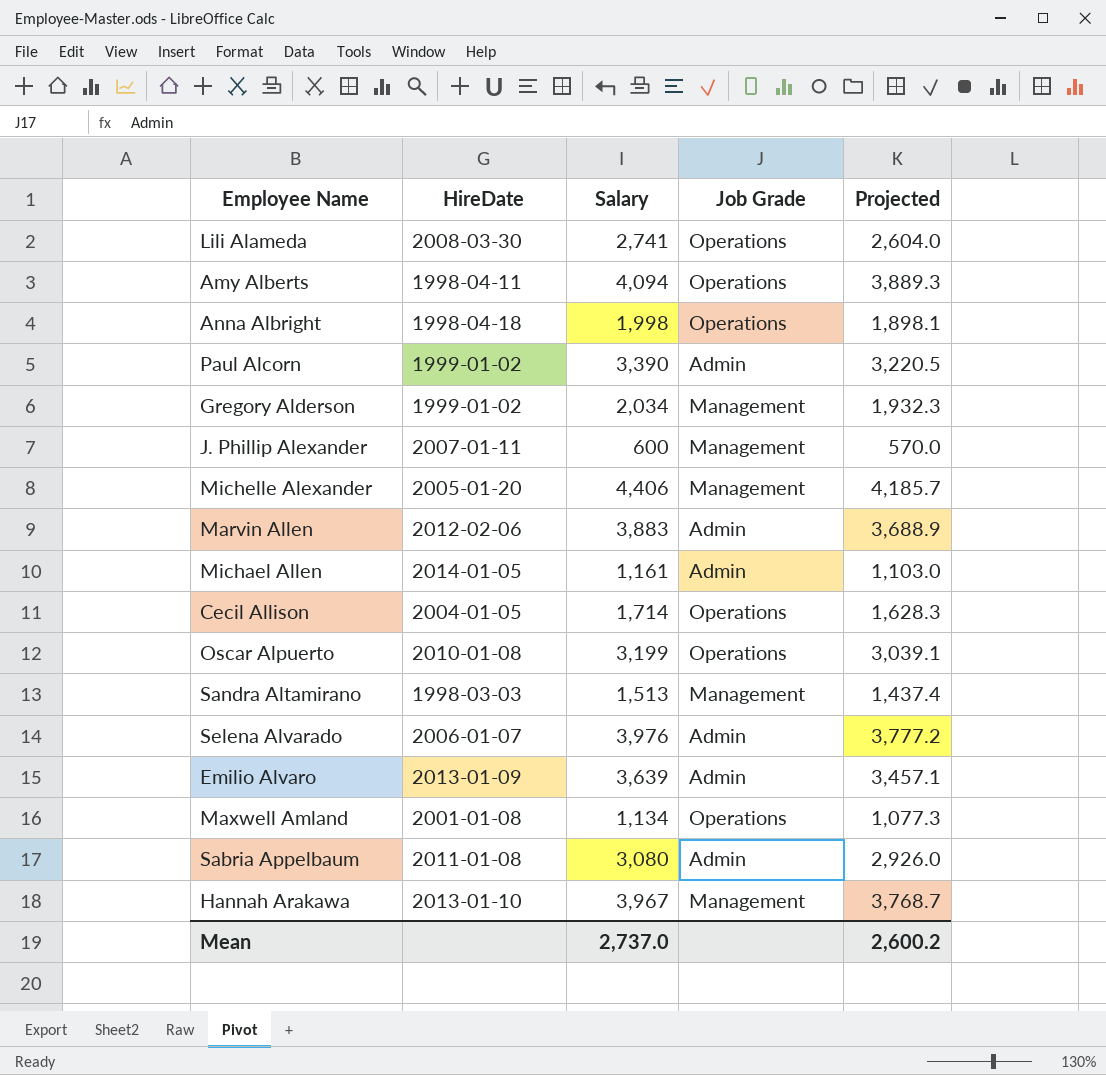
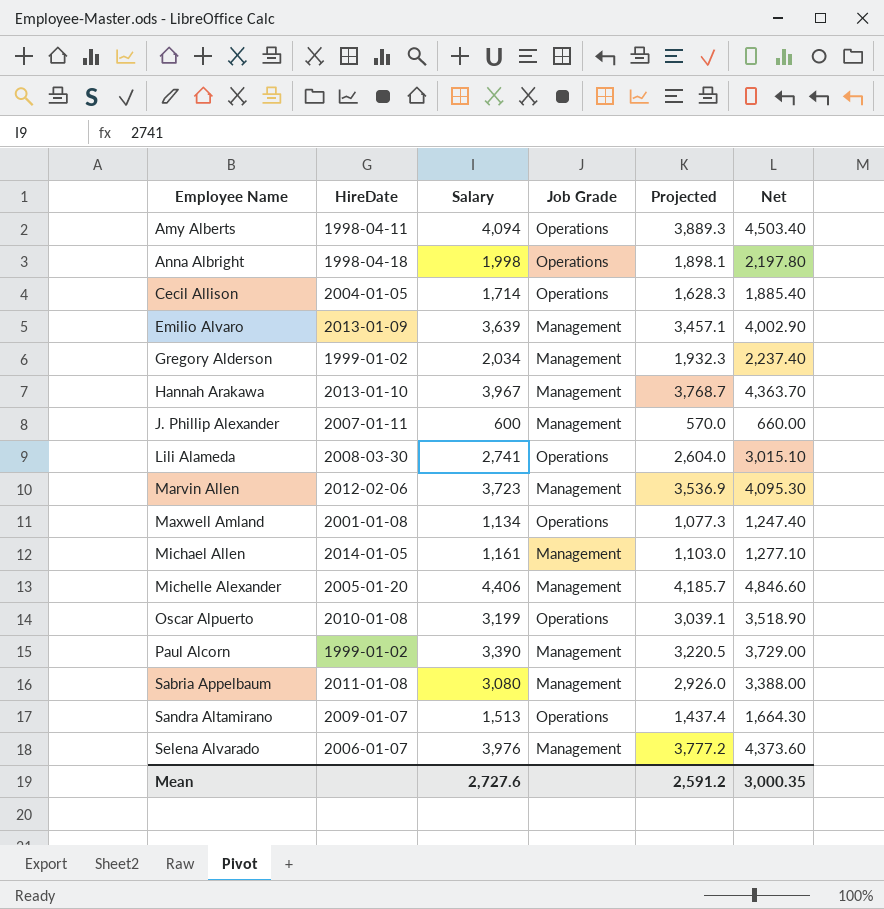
row order: none -> Employee Name ascending
column Net | formula: none -> [Salary] * 1.1
Emilio Alvaro | Job Grade: Admin -> Management
Marvin Allen | Salary: 3,883 -> 3,723
Marvin Allen | Job Grade: Admin -> Management
Marvin Allen | Projected: 3,688.9 -> 3,536.9
Michael Allen | Job Grade: Admin -> Management
Paul Alcorn | Job Grade: Admin -> Management
Sabria Appelbaum | Job Grade: Admin -> Management
Sandra Altamirano | HireDate: 1998-03-03 -> 2009-01-07
Sandra Altamirano | Job Grade: Management -> Operations
Selena Alvarado | Job Grade: Admin -> Management
Mean | Salary: 2,737.0 -> 2,727.6
Mean | Projected: 2,600.2 -> 2,591.2

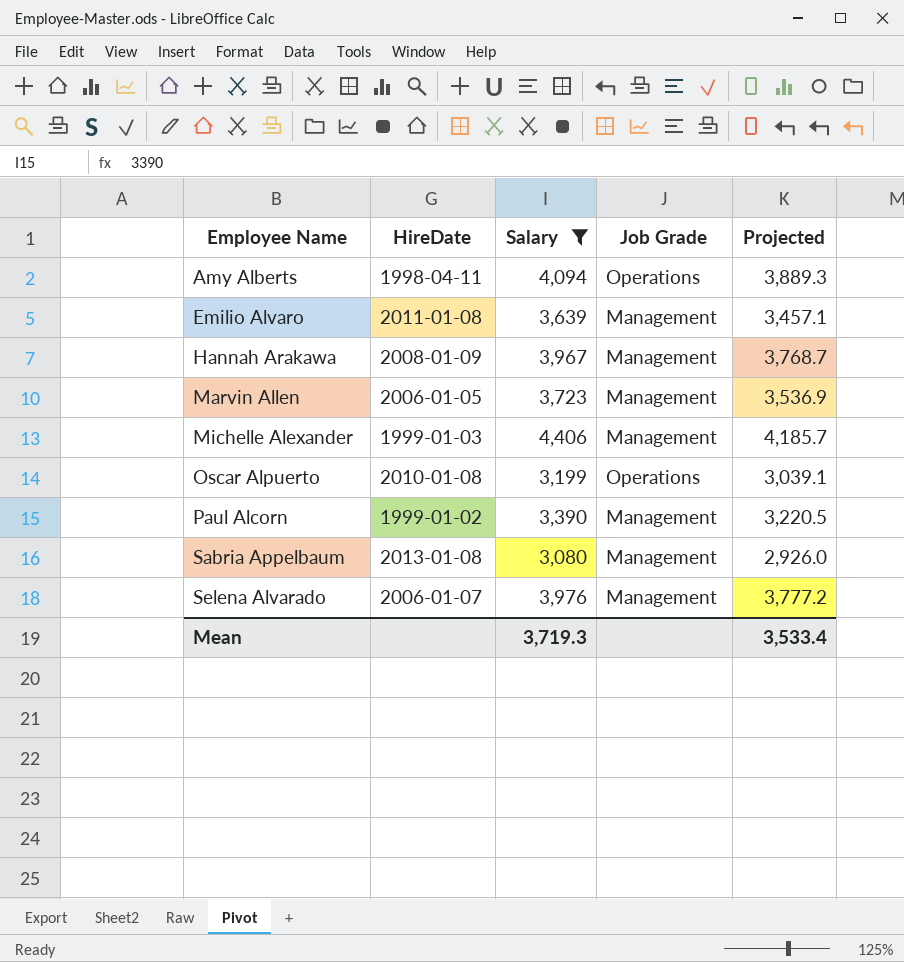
filter: none -> Salary >= 3,080
column Net | formula: [Salary] * 1.1 -> none
Emilio Alvaro | HireDate: 2013-01-09 -> 2011-01-08
Hannah Arakawa | HireDate: 2013-01-10 -> 2008-01-09
Marvin Allen | HireDate: 2012-02-06 -> 2006-01-05
Michelle Alexander | HireDate: 2005-01-20 -> 1999-01-03
Sabria Appelbaum | HireDate: 2011-01-08 -> 2013-01-08
Mean | Salary: 2,727.6 -> 3,719.3
Mean | Projected: 2,591.2 -> 3,533.4

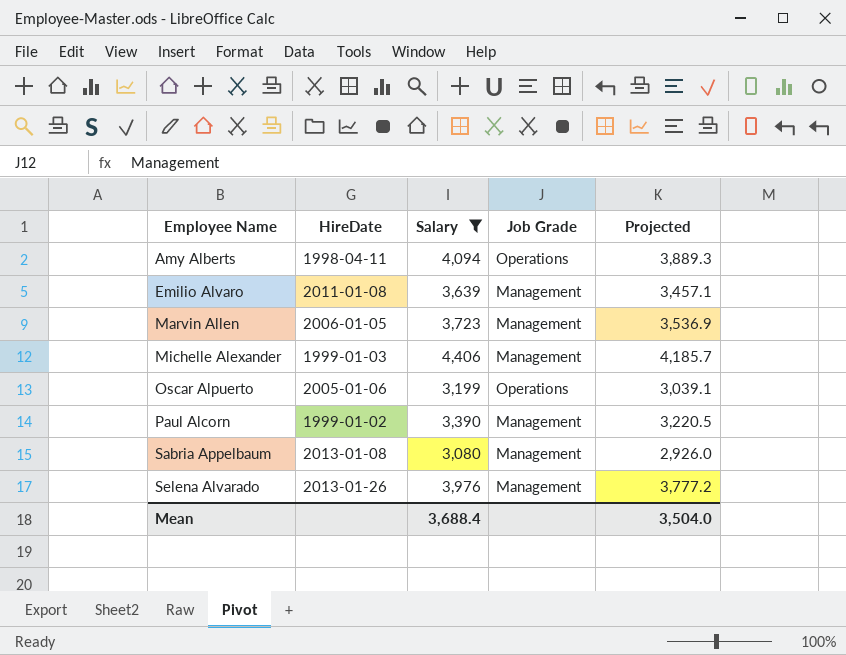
row Hannah Arakawa: 2008-01-09 | 3,967 | Management | 3,768.7 -> none
Oscar Alpuerto | HireDate: 2010-01-08 -> 2005-01-06
Selena Alvarado | HireDate: 2006-01-07 -> 2013-01-26
Mean | Salary: 3,719.3 -> 3,688.4
Mean | Projected: 3,533.4 -> 3,504.0

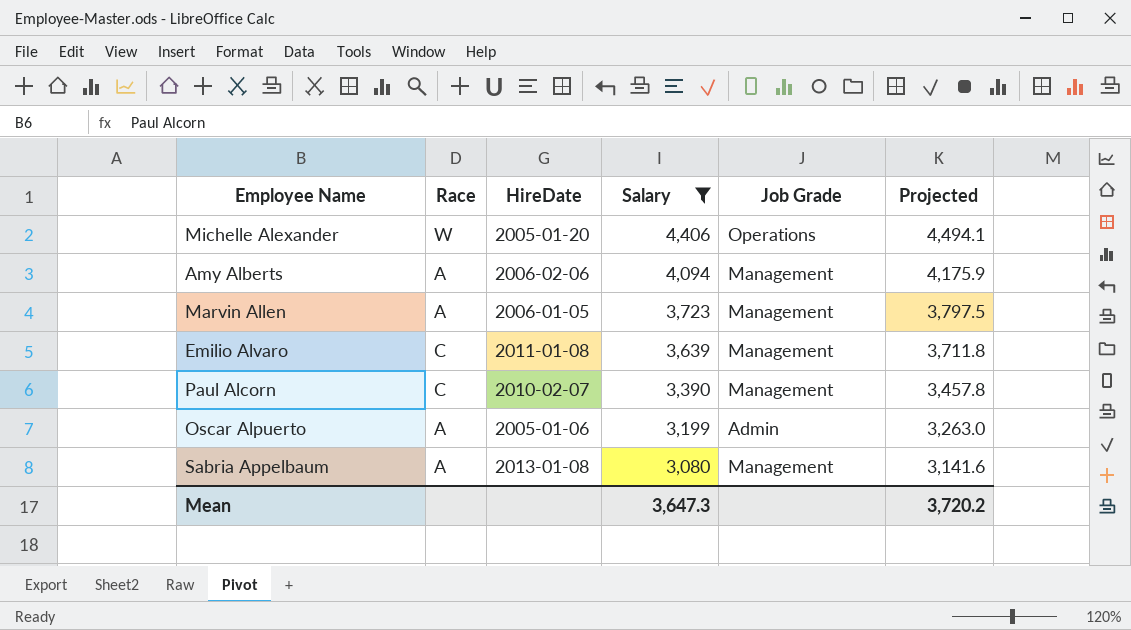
row order: Employee Name ascending -> Salary descending
column Race | position: none -> 2
column Projected | formula: [Salary] * 0.95 -> [Salary] * 1.02
row Selena Alvarado: 2013-01-26 | 3,976 | Management | 3,777.2 -> none
Michelle Alexander | HireDate: 1999-01-03 -> 2005-01-20
Michelle Alexander | Job Grade: Management -> Operations
Amy Alberts | HireDate: 1998-04-11 -> 2006-02-06
Amy Alberts | Job Grade: Operations -> Management
Paul Alcorn | HireDate: 1999-01-02 -> 2010-02-07
Oscar Alpuerto | Job Grade: Operations -> Admin
Mean | Salary: 3,688.4 -> 3,647.3
Mean | Projected: 3,504.0 -> 3,720.2

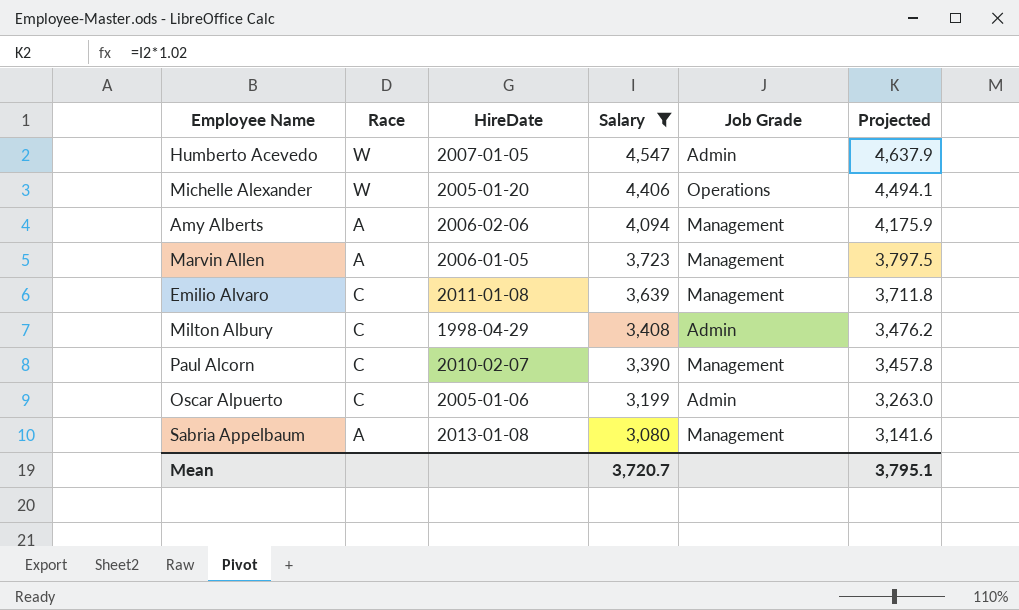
row Humberto Acevedo: none -> W | 2007-01-05 | 4,547 | Admin | 4,637.9
row Milton Albury: none -> C | 1998-04-29 | 3,408 | Admin | 3,476.2
Oscar Alpuerto | Race: A -> C
Mean | Salary: 3,647.3 -> 3,720.7
Mean | Projected: 3,720.2 -> 3,795.1

